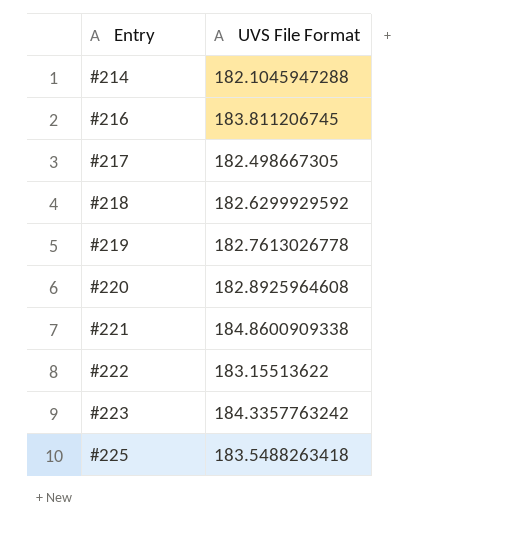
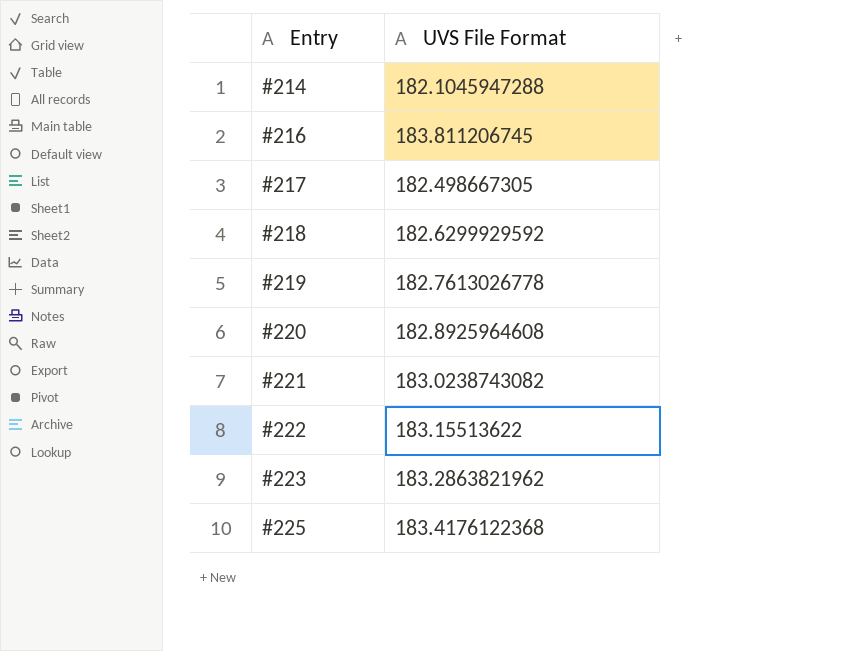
#221 | UVS File Format: 184.8600909338 -> 183.0238743082
#223 | UVS File Format: 184.3357763242 -> 183.2863821962
#225 | UVS File Format: 183.5488263418 -> 183.4176122368

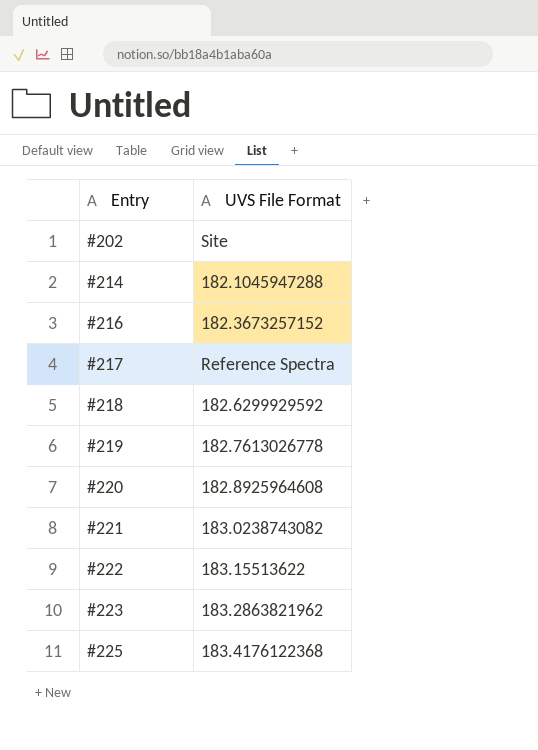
row #202: none -> Site
#216 | UVS File Format: 183.811206745 -> 182.3673257152
#217 | UVS File Format: 182.498667305 -> Reference Spectra

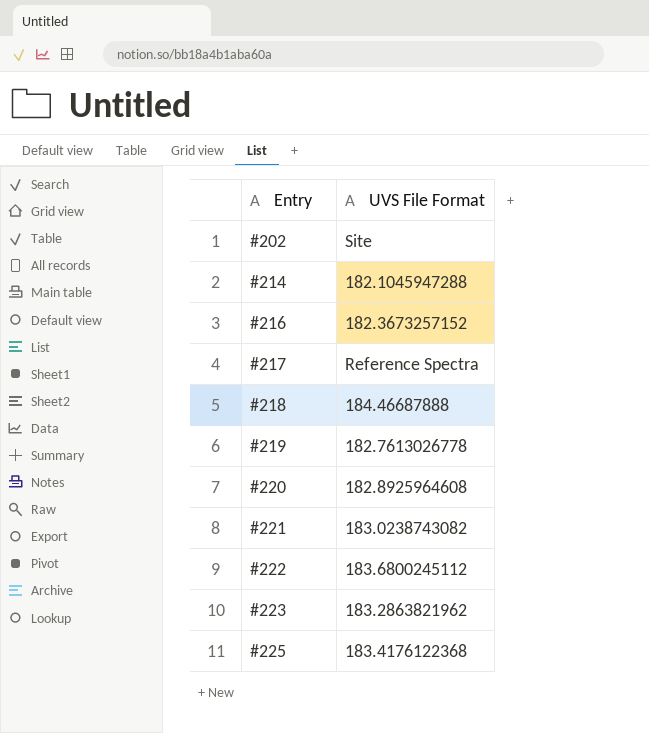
#218 | UVS File Format: 182.6299929592 -> 184.46687888
#222 | UVS File Format: 183.15513622 -> 183.6800245112

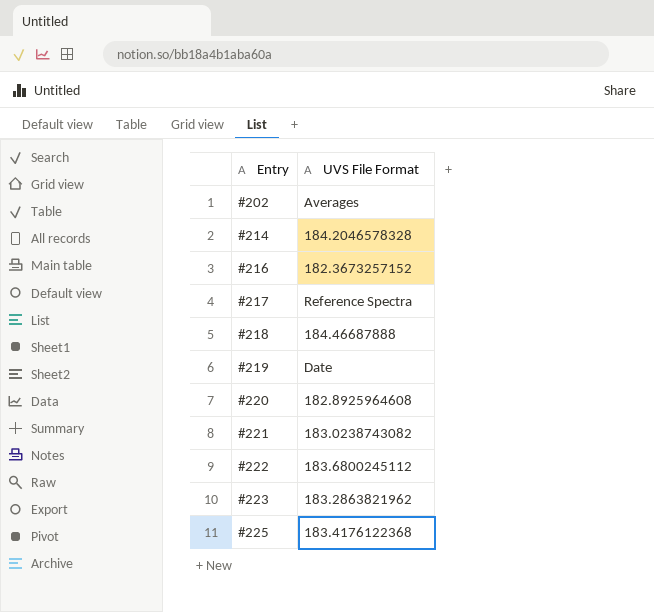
#202 | UVS File Format: Site -> Averages
#214 | UVS File Format: 182.1045947288 -> 184.2046578328
#219 | UVS File Format: 182.7613026778 -> Date

